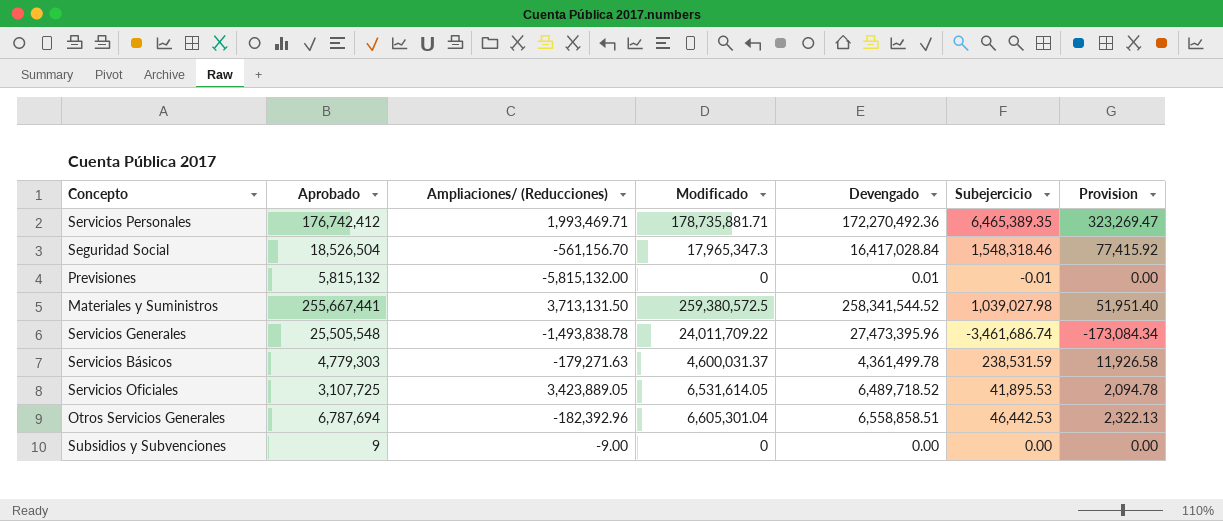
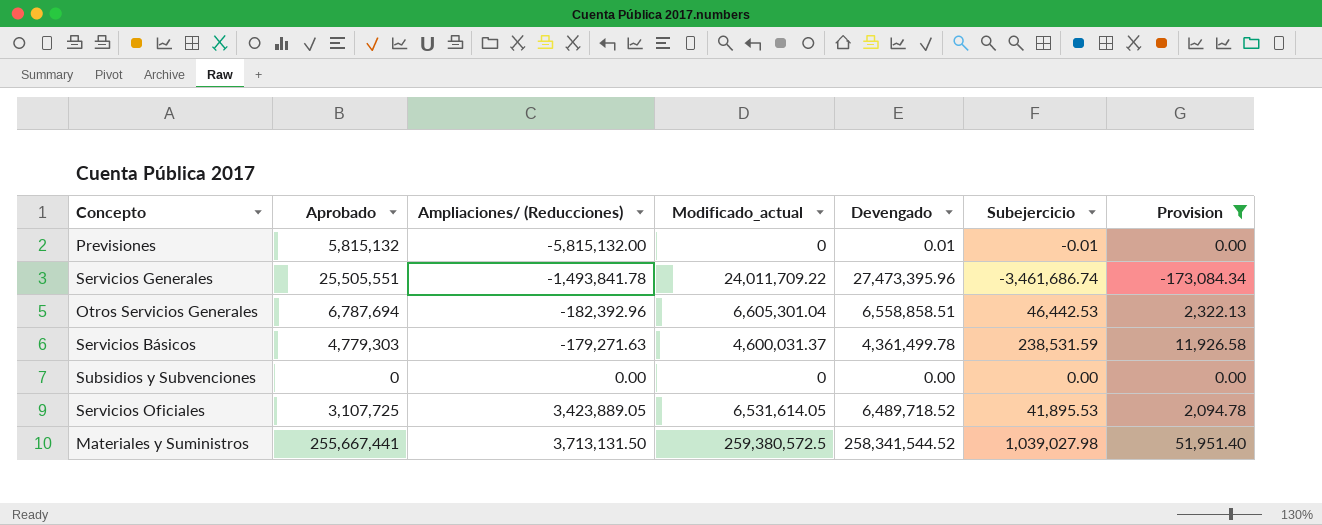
filter: none -> Provision <= 51,951.40
row order: none -> Ampliaciones/ (Reducciones) ascending
column name: Modificado -> Modificado_actual
Servicios Generales | Aprobado: 25,505,548 -> 25,505,551
Servicios Generales | Ampliaciones/ (Reducciones): -1,493,838.78 -> -1,493,841.78
Subsidios y Subvenciones | Aprobado: 9 -> 0
Subsidios y Subvenciones | Ampliaciones/ (Reducciones): -9.00 -> 0.00

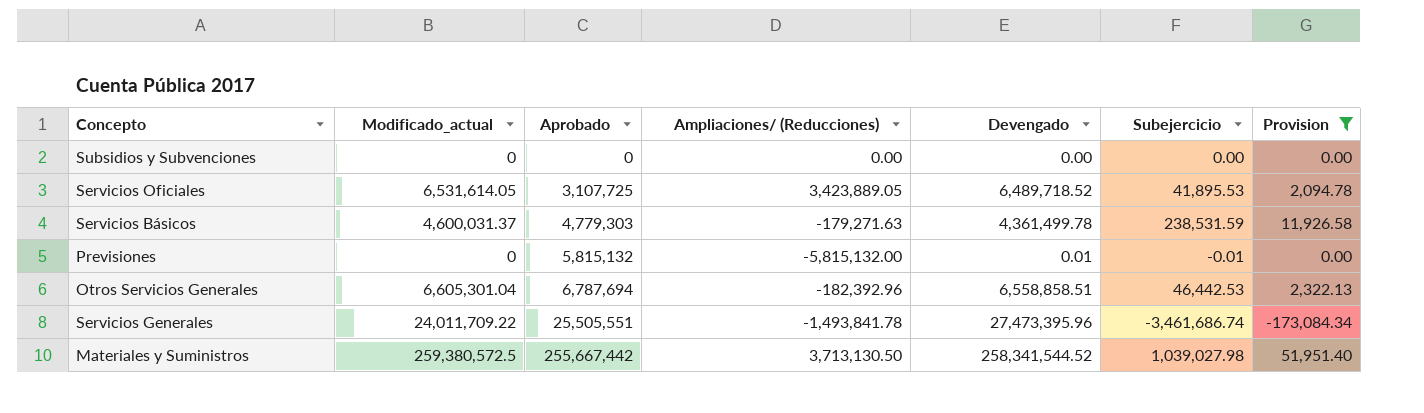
row order: Ampliaciones/ (Reducciones) ascending -> Aprobado ascending
column Modificado_actual | position: 4 -> 2
Materiales y Suministros | Aprobado: 255,667,441 -> 255,667,442
Materiales y Suministros | Ampliaciones/ (Reducciones): 3,713,131.50 -> 3,713,130.50

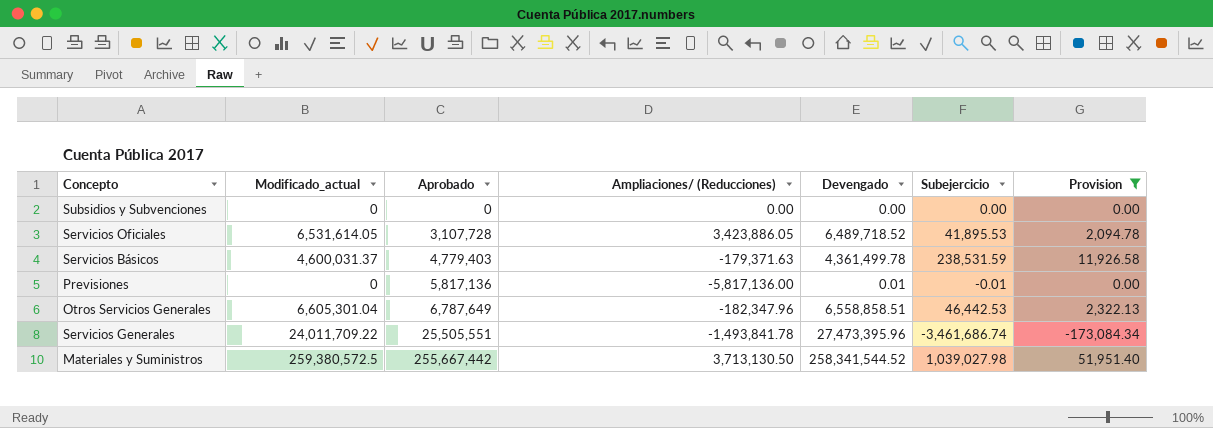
Servicios Oficiales | Aprobado: 3,107,725 -> 3,107,728
Servicios Oficiales | Ampliaciones/ (Reducciones): 3,423,889.05 -> 3,423,886.05
Servicios Básicos | Aprobado: 4,779,303 -> 4,779,403
Servicios Básicos | Ampliaciones/ (Reducciones): -179,271.63 -> -179,371.63
Previsiones | Aprobado: 5,815,132 -> 5,817,136
Previsiones | Ampliaciones/ (Reducciones): -5,815,132.00 -> -5,817,136.00
Otros Servicios Generales | Aprobado: 6,787,694 -> 6,787,649
Otros Servicios Generales | Ampliaciones/ (Reducciones): -182,392.96 -> -182,347.96

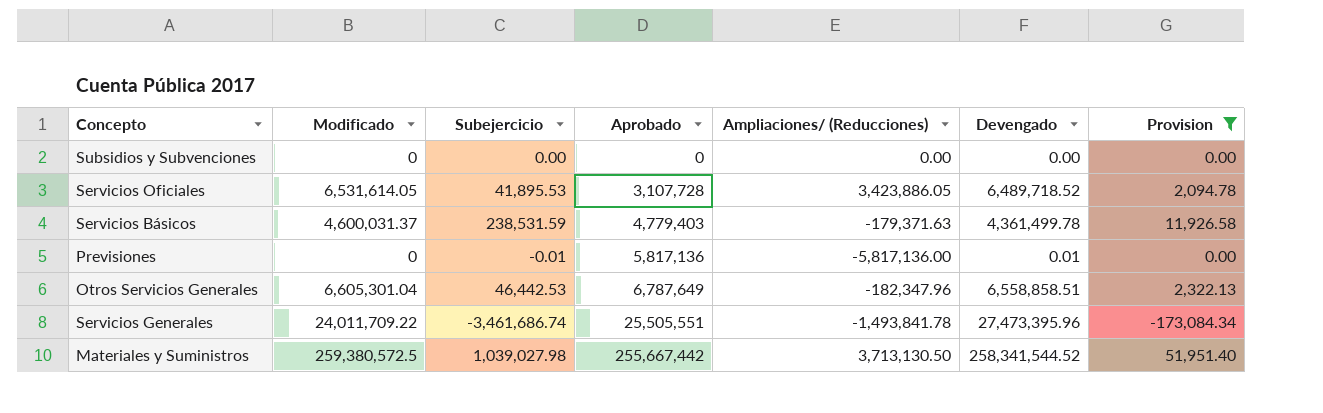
column name: Modificado_actual -> Modificado
column Subejercicio | position: 6 -> 3

